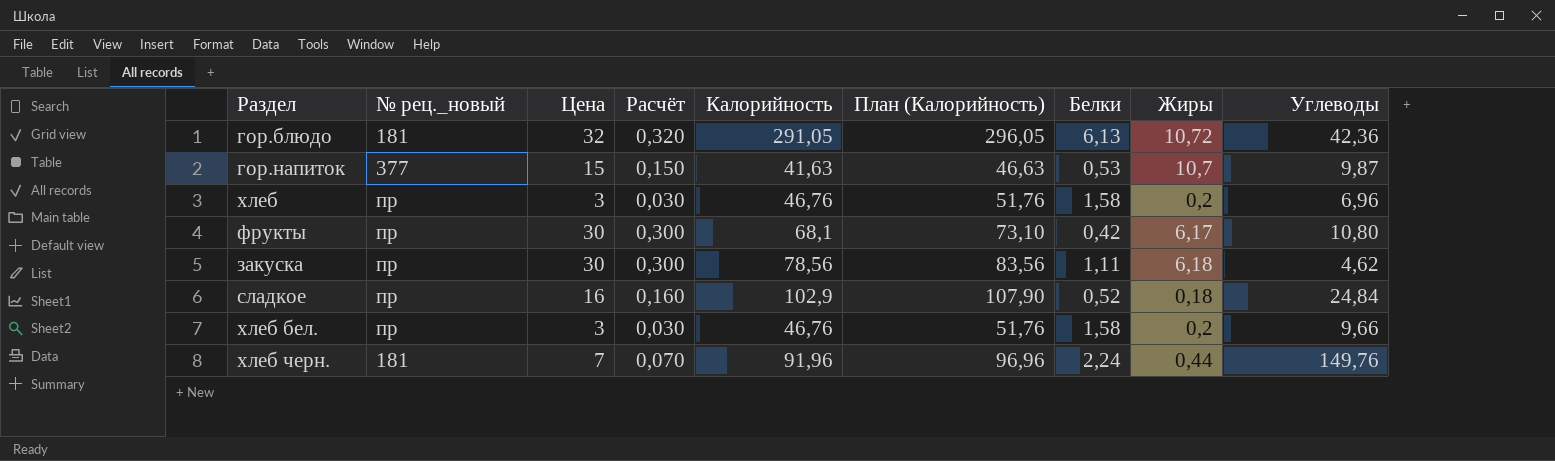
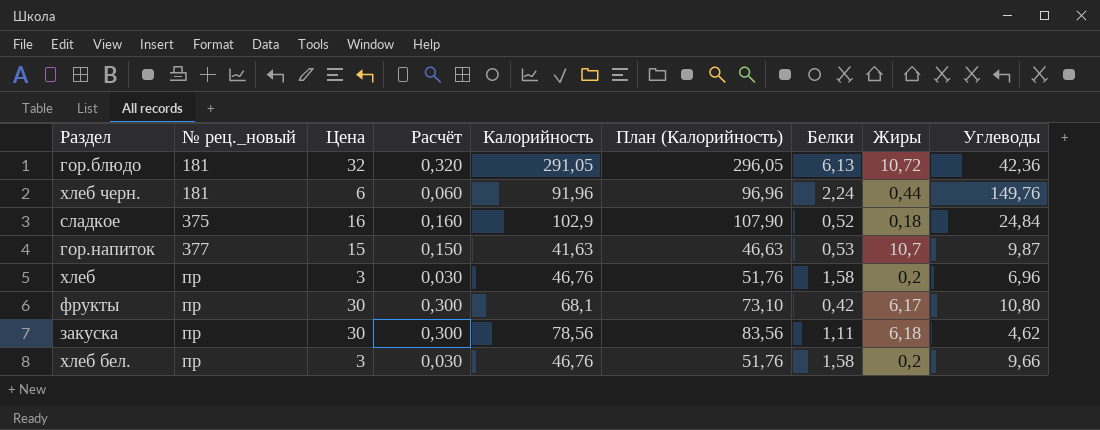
row order: none -> № рец._новый ascending
хлеб черн. | Цена: 7 -> 6
хлеб черн. | Расчёт: 0,070 -> 0,060
сладкое | № рец._новый: пр -> 375

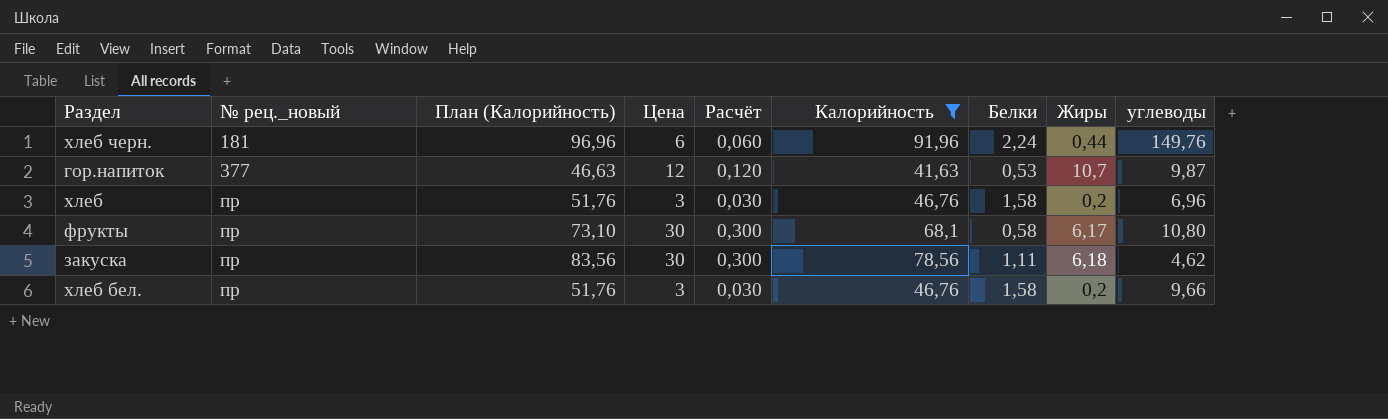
filter: none -> Калорийность <= 91,96
column План (Калорийность) | position: 6 -> 3
column name: Углеводы -> углеводы
гор.напиток | Цена: 15 -> 12
гор.напиток | Расчёт: 0,150 -> 0,120
фрукты | Белки: 0,42 -> 0,58

